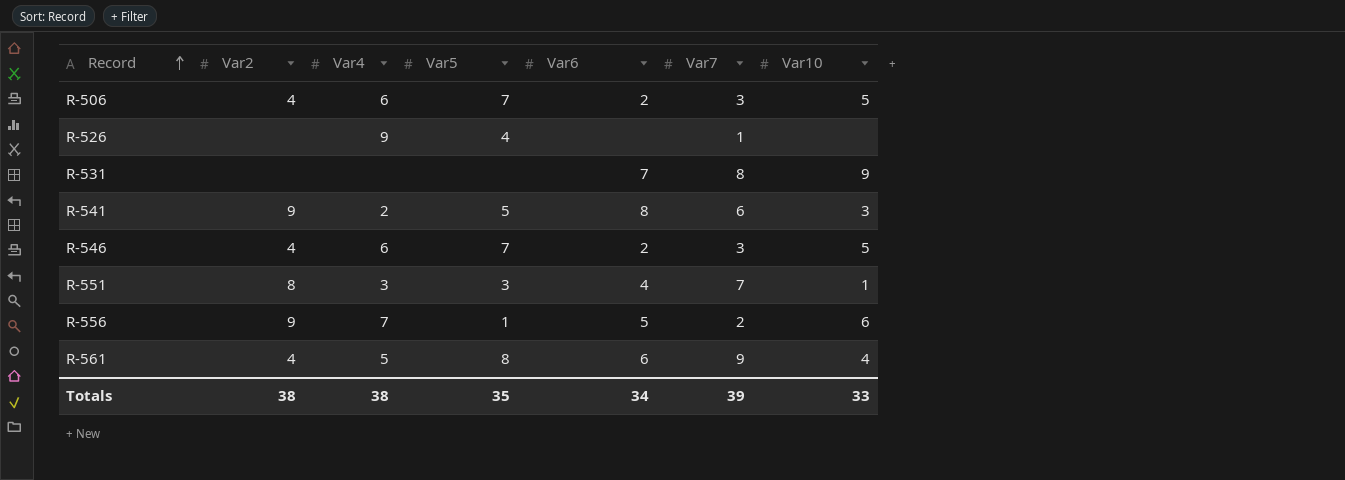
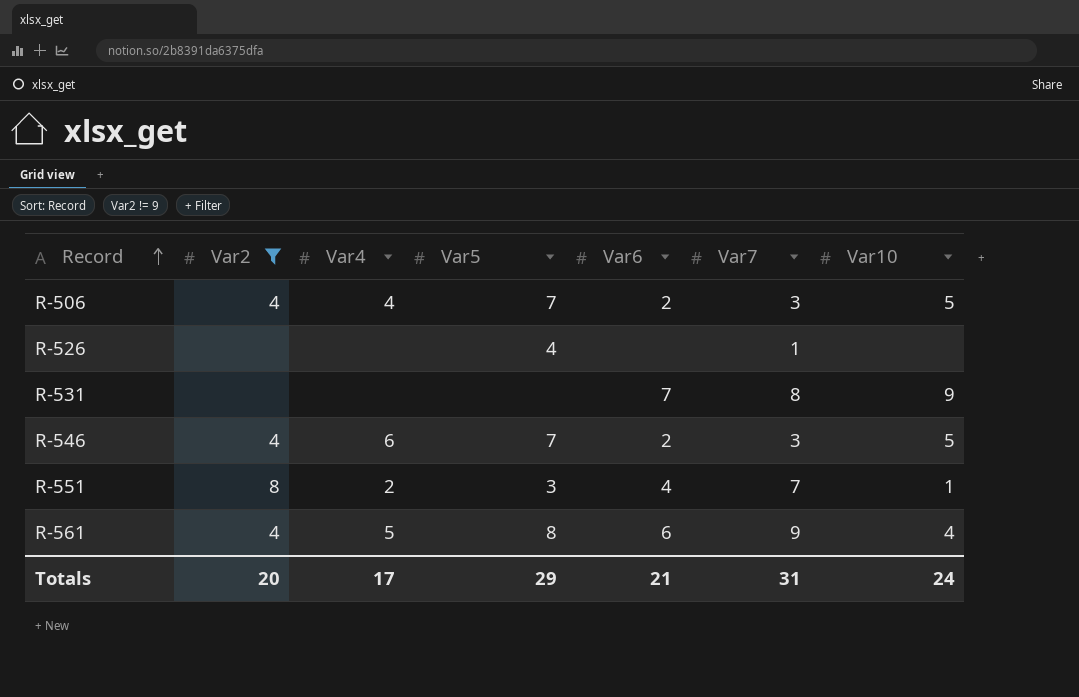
filter: none -> Var2 != 9
R-506 | Var4: 6 -> 4
R-526 | Var4: 9 -> none
R-551 | Var4: 3 -> 2
Totals | Var2: 38 -> 20
Totals | Var4: 38 -> 17
Totals | Var5: 35 -> 29
Totals | Var6: 34 -> 21
Totals | Var7: 39 -> 31
Totals | Var10: 33 -> 24

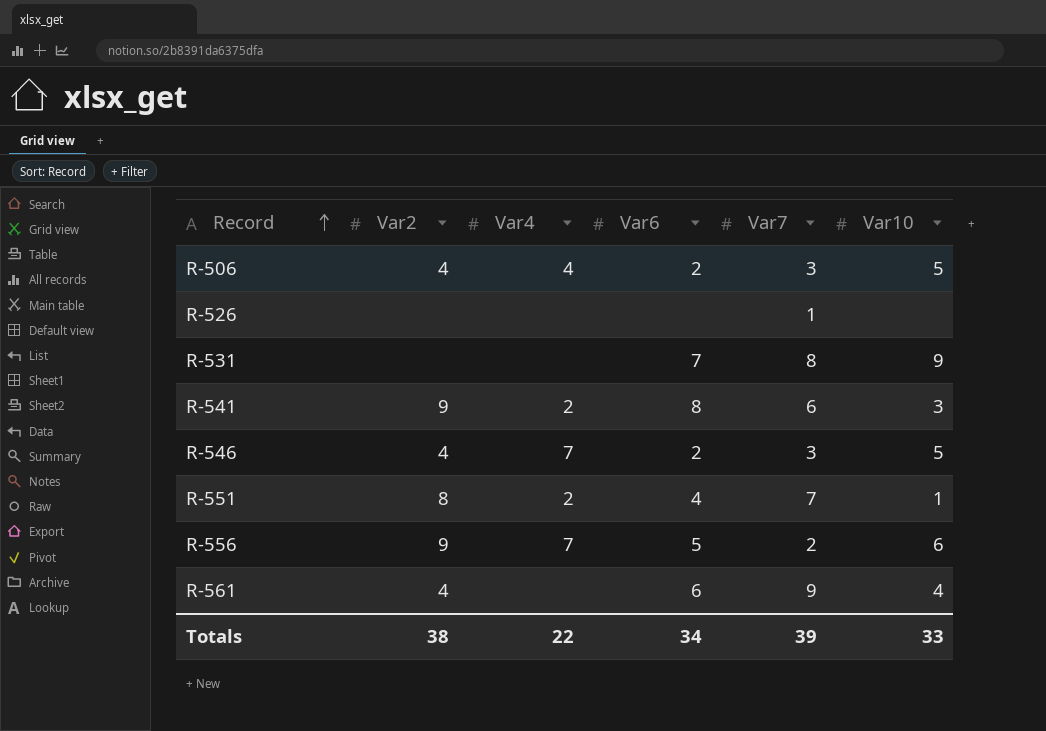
filter: Var2 != 9 -> none
column Var5 | position: 4 -> none
R-546 | Var4: 6 -> 7
R-561 | Var4: 5 -> none
Totals | Var2: 20 -> 38
Totals | Var4: 17 -> 22
Totals | Var6: 21 -> 34
Totals | Var7: 31 -> 39
Totals | Var10: 24 -> 33

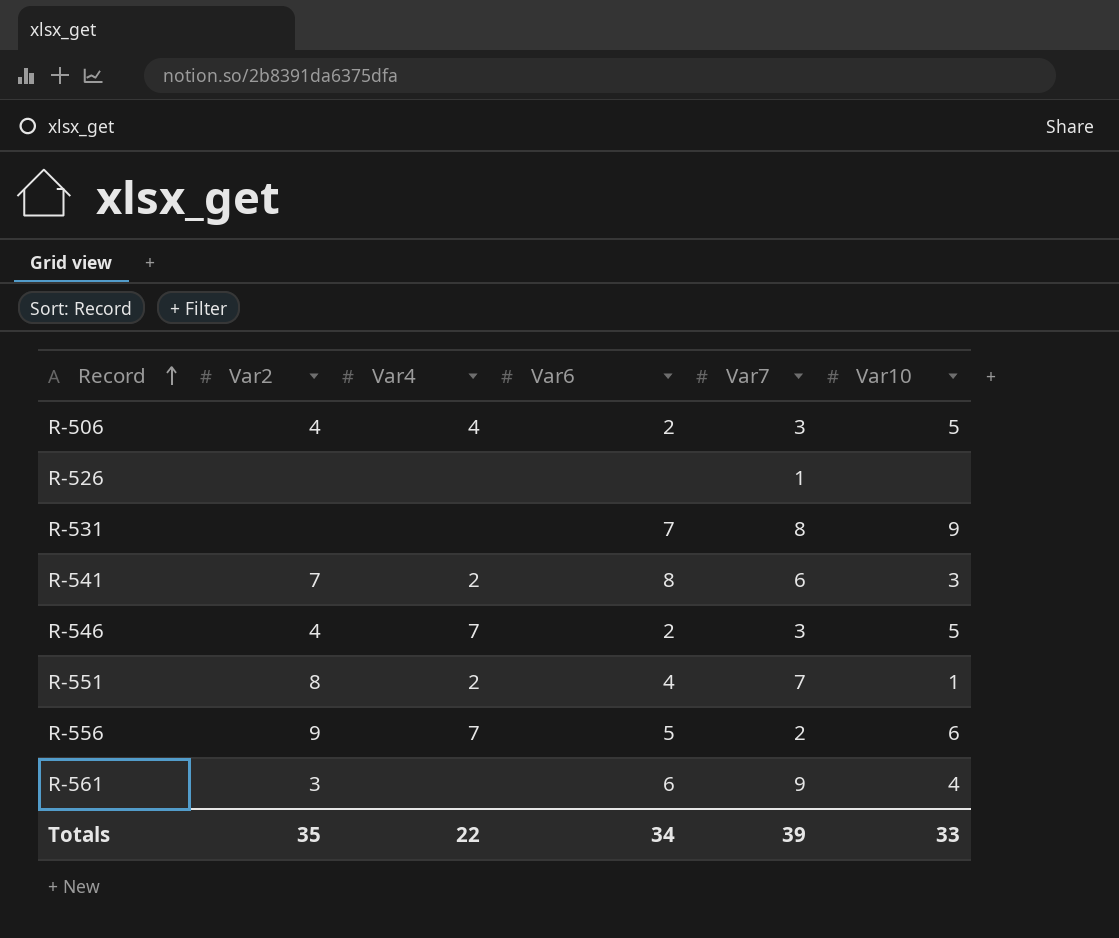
R-541 | Var2: 9 -> 7
R-561 | Var2: 4 -> 3
Totals | Var2: 38 -> 35

